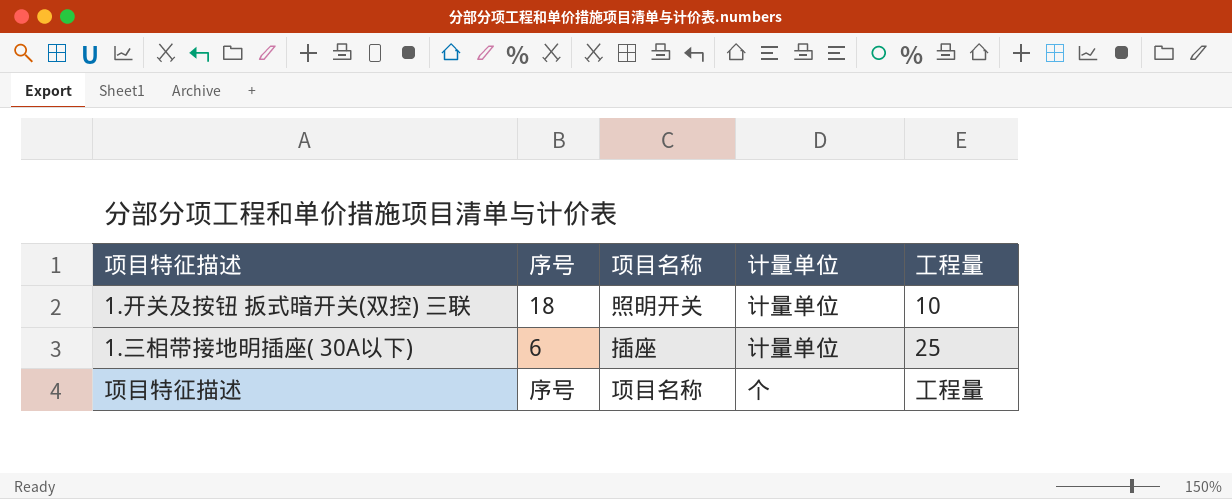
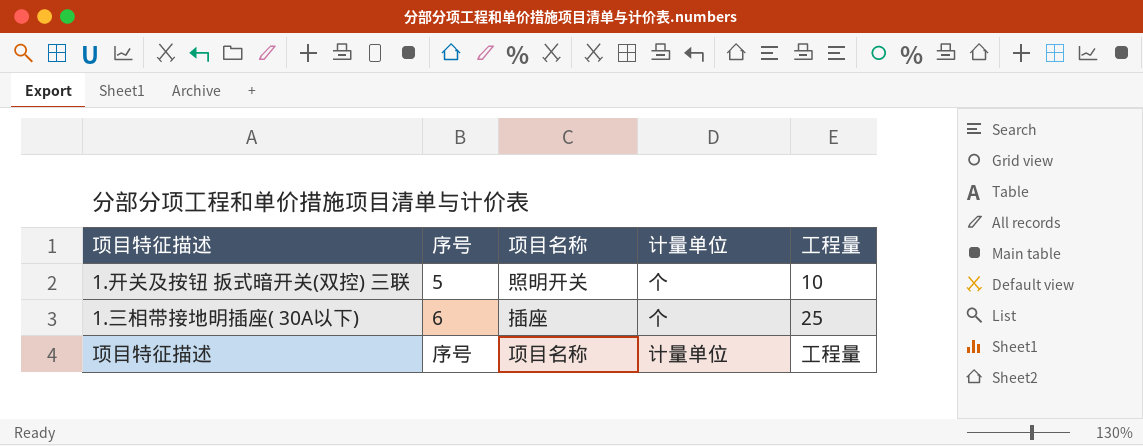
1.开关及按钮 扳式暗开关(双控) 三联 | 序号: 18 -> 5
1.开关及按钮 扳式暗开关(双控) 三联 | 计量单位: 计量单位 -> 个
1.三相带接地明插座( 30A以下) | 计量单位: 计量单位 -> 个
项目特征描述 | 计量单位: 个 -> 计量单位

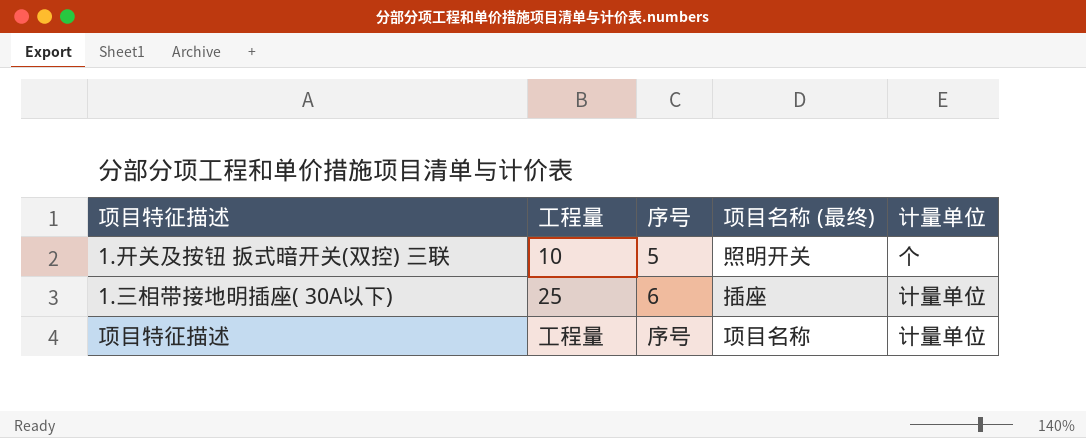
column 工程量 | position: 5 -> 2
column name: 项目名称 -> 项目名称 (最终)
1.三相带接地明插座( 30A以下) | 计量单位: 个 -> 计量单位

